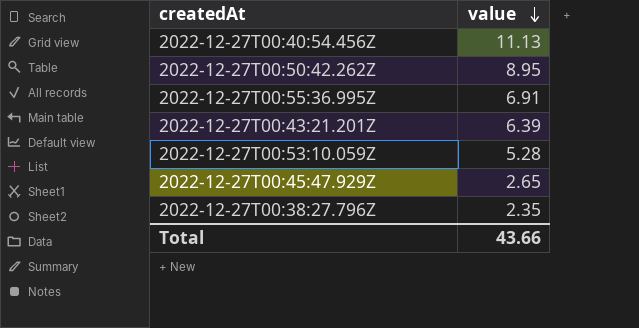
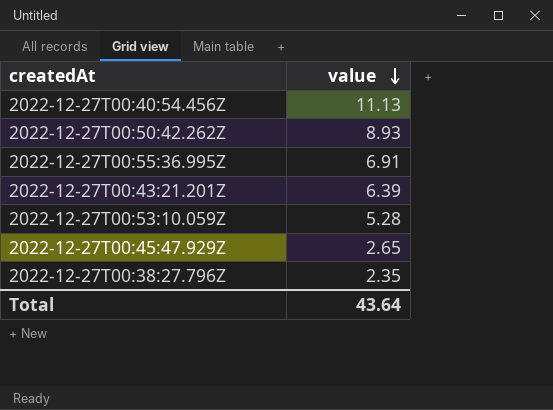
2022-12-27T00:50:42.262Z | value: 8.95 -> 8.93
Total | value: 43.66 -> 43.64

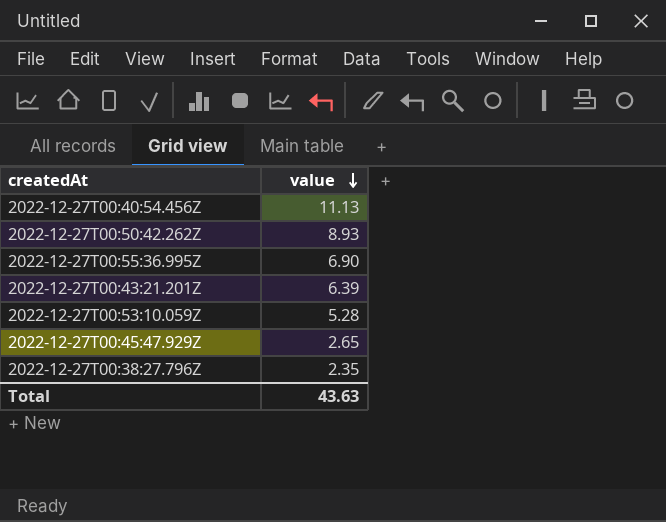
2022-12-27T00:55:36.995Z | value: 6.91 -> 6.90
Total | value: 43.64 -> 43.63

